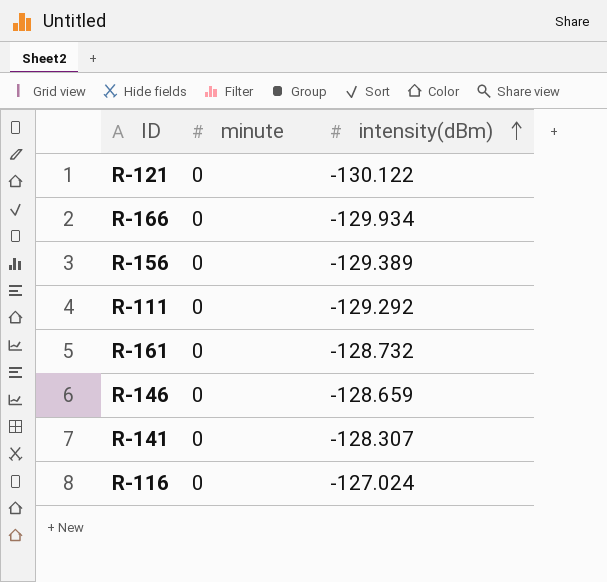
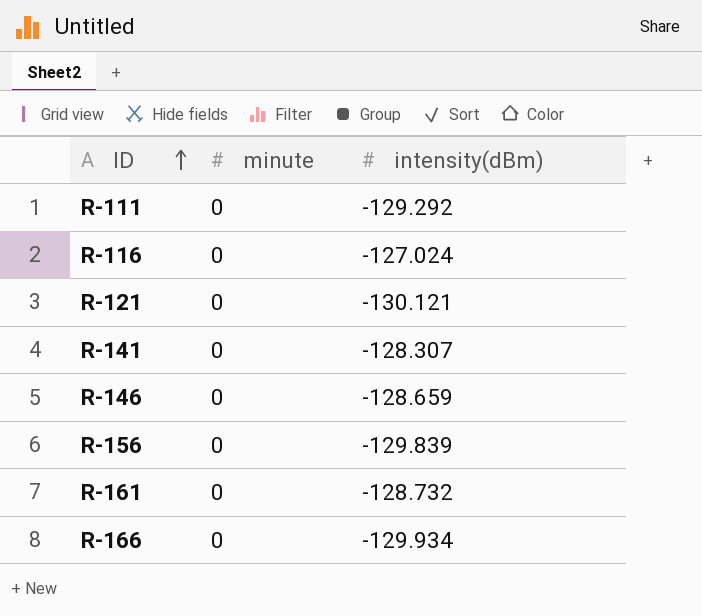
row order: intensity(dBm) ascending -> ID ascending
R-121 | intensity(dBm): -130.122 -> -130.121
R-156 | intensity(dBm): -129.389 -> -129.839

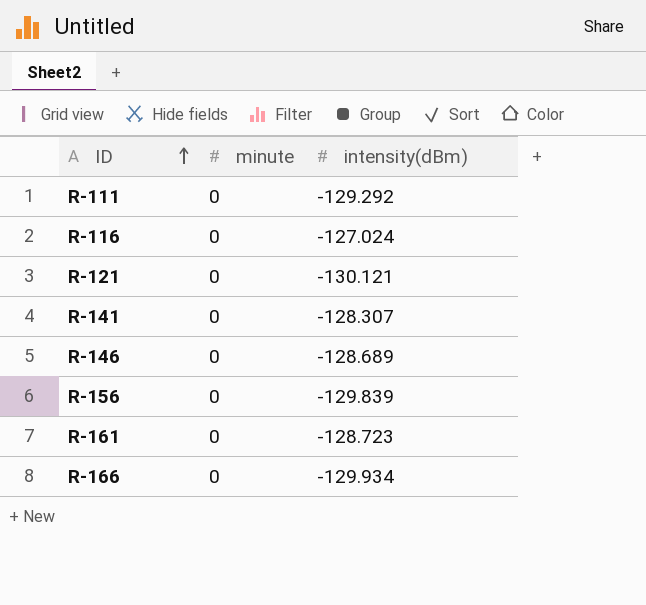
R-146 | intensity(dBm): -128.659 -> -128.689
R-161 | intensity(dBm): -128.732 -> -128.723

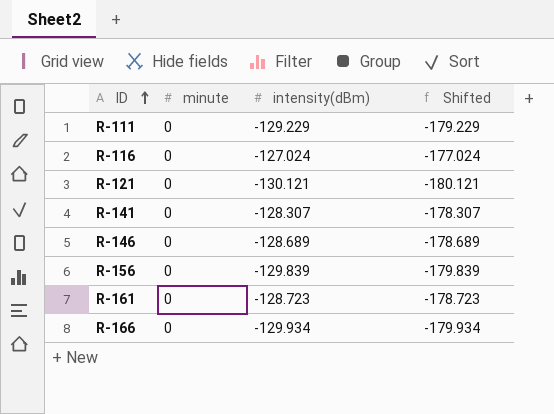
column Shifted | formula: none -> [intensity(dBm)] - 50
R-111 | intensity(dBm): -129.292 -> -129.229

